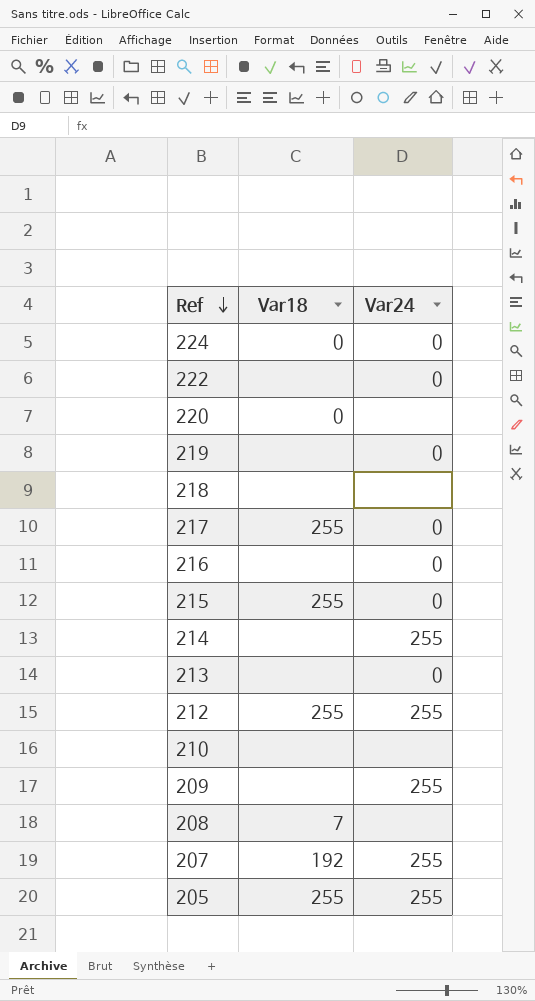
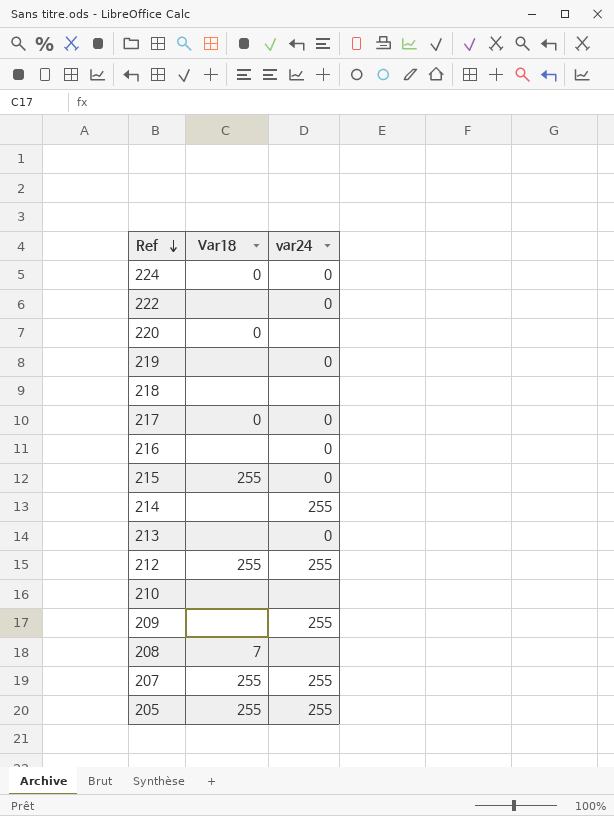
column name: Var24 -> var24
217 | Var18: 255 -> 0
207 | Var18: 192 -> 255

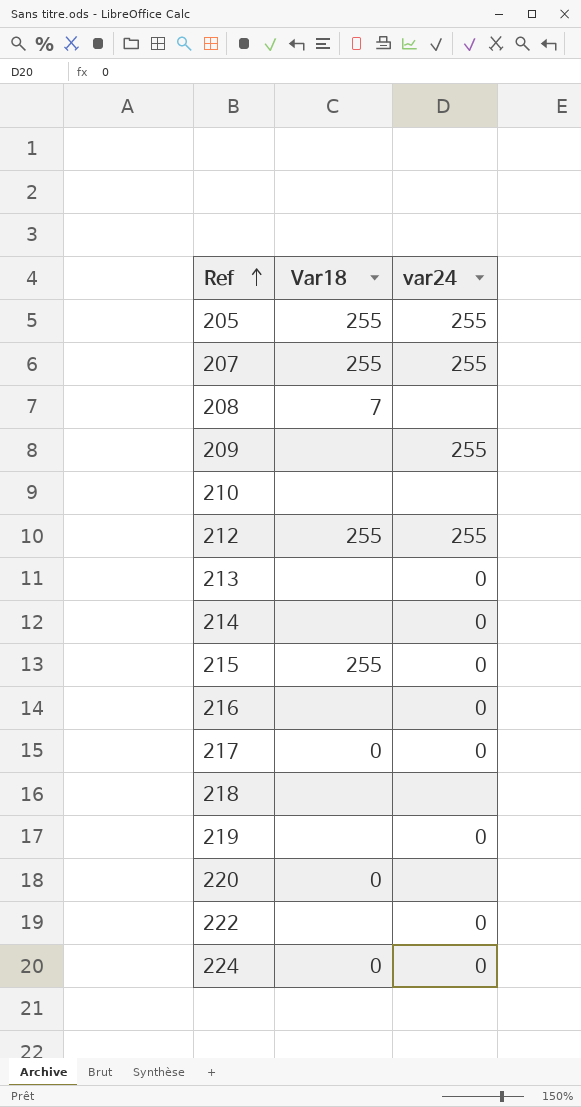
row order: Ref descending -> Ref ascending
214 | var24: 255 -> 0

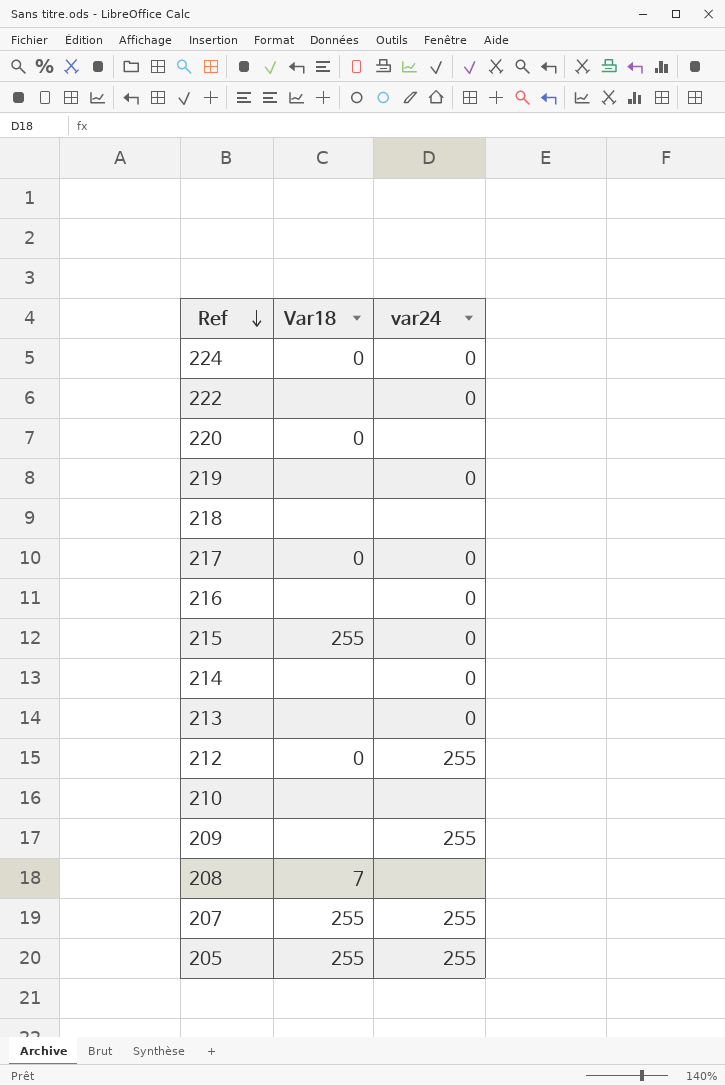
row order: Ref ascending -> Ref descending
212 | Var18: 255 -> 0

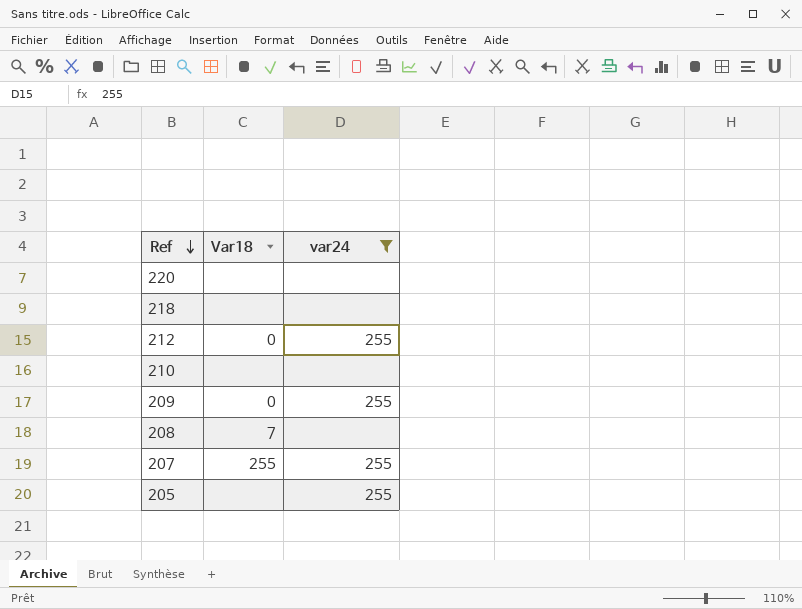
filter: none -> var24 != 0
220 | Var18: 0 -> none
209 | Var18: none -> 0
205 | Var18: 255 -> none

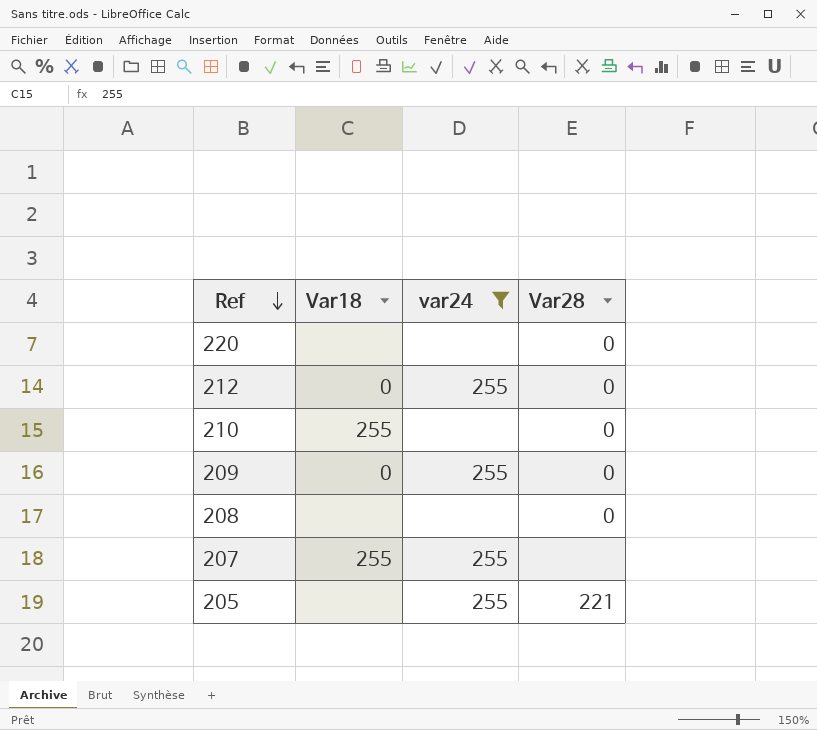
column Var28 | position: none -> 4
row 218: none | none -> none
210 | Var18: none -> 255
208 | Var18: 7 -> none

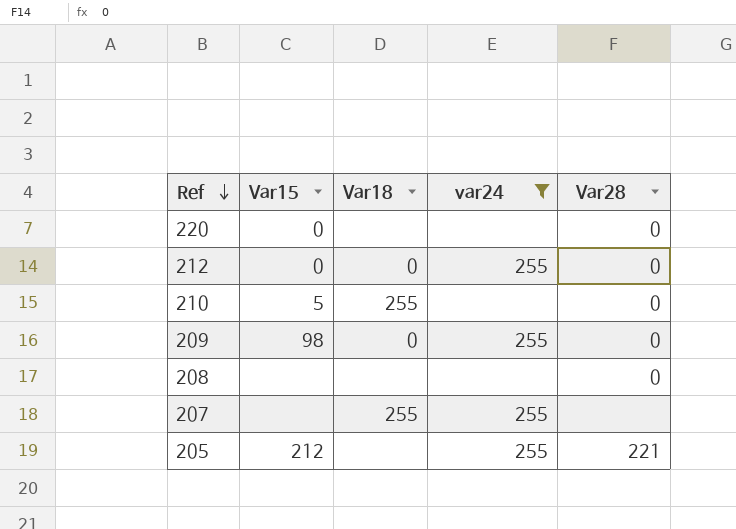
column Var15 | position: none -> 2

